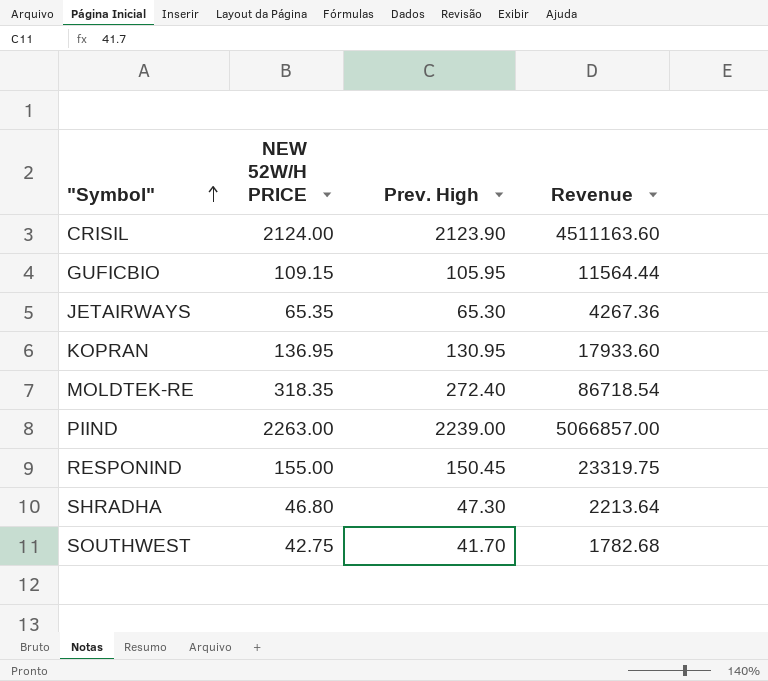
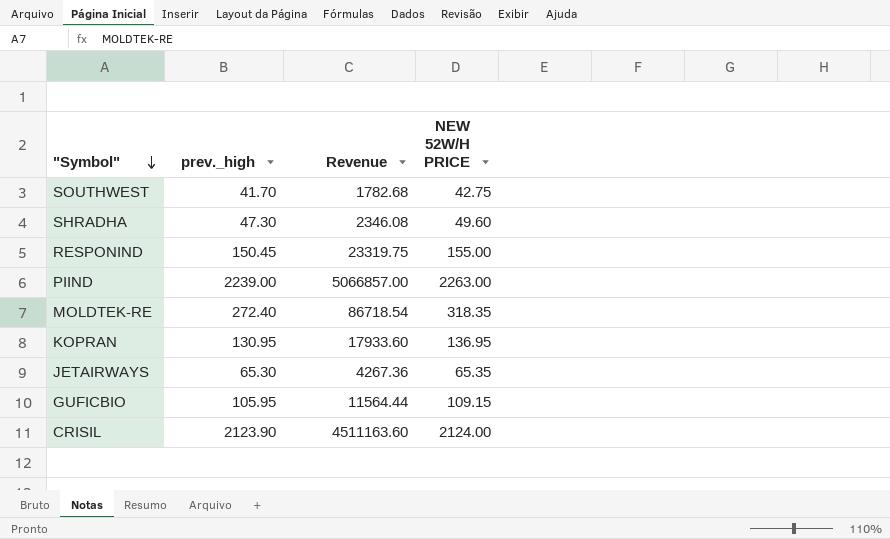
row order: "Symbol" ascending -> "Symbol" descending
column name: Prev. High -> prev._high
column NEW 52W/H PRICE | position: 2 -> 4
SHRADHA | Revenue: 2213.64 -> 2346.08
SHRADHA | NEW 52W/H PRICE: 46.80 -> 49.60

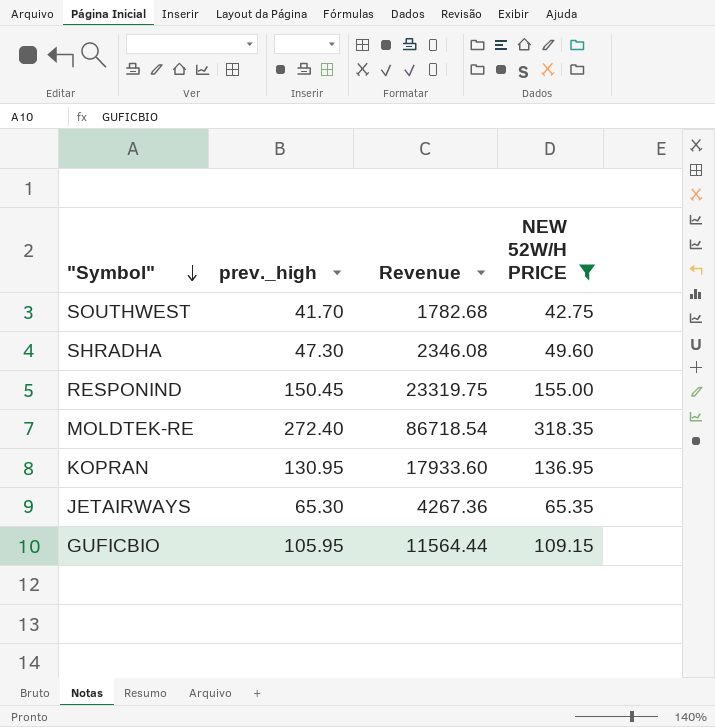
filter: none -> NEW 52W/H PRICE <= 318.35

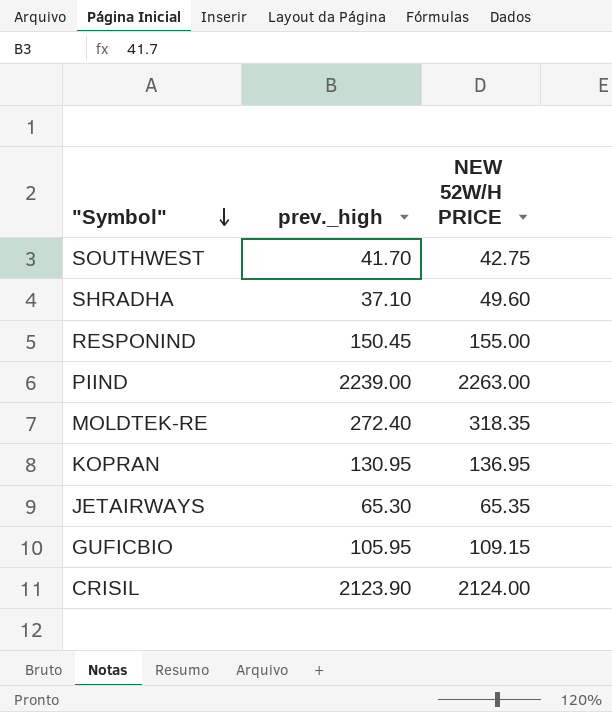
filter: NEW 52W/H PRICE <= 318.35 -> none
column Revenue | formula: [prev._high] * [NEW 52W/H PRICE] -> none
SHRADHA | prev._high: 47.30 -> 37.10

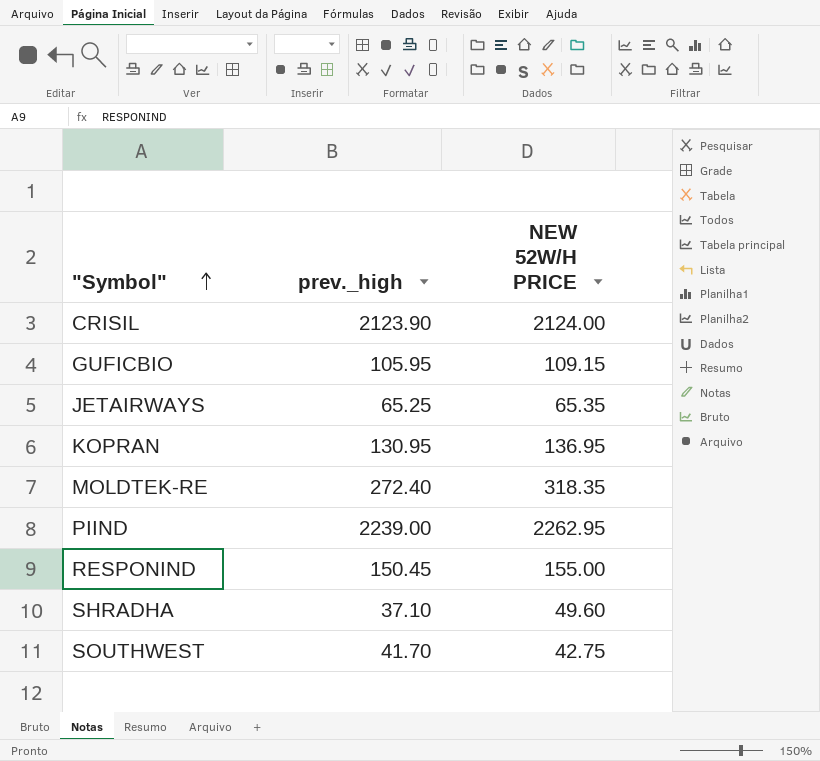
row order: "Symbol" descending -> "Symbol" ascending
JETAIRWAYS | prev._high: 65.30 -> 65.25
PIIND | NEW 52W/H PRICE: 2263.00 -> 2262.95

